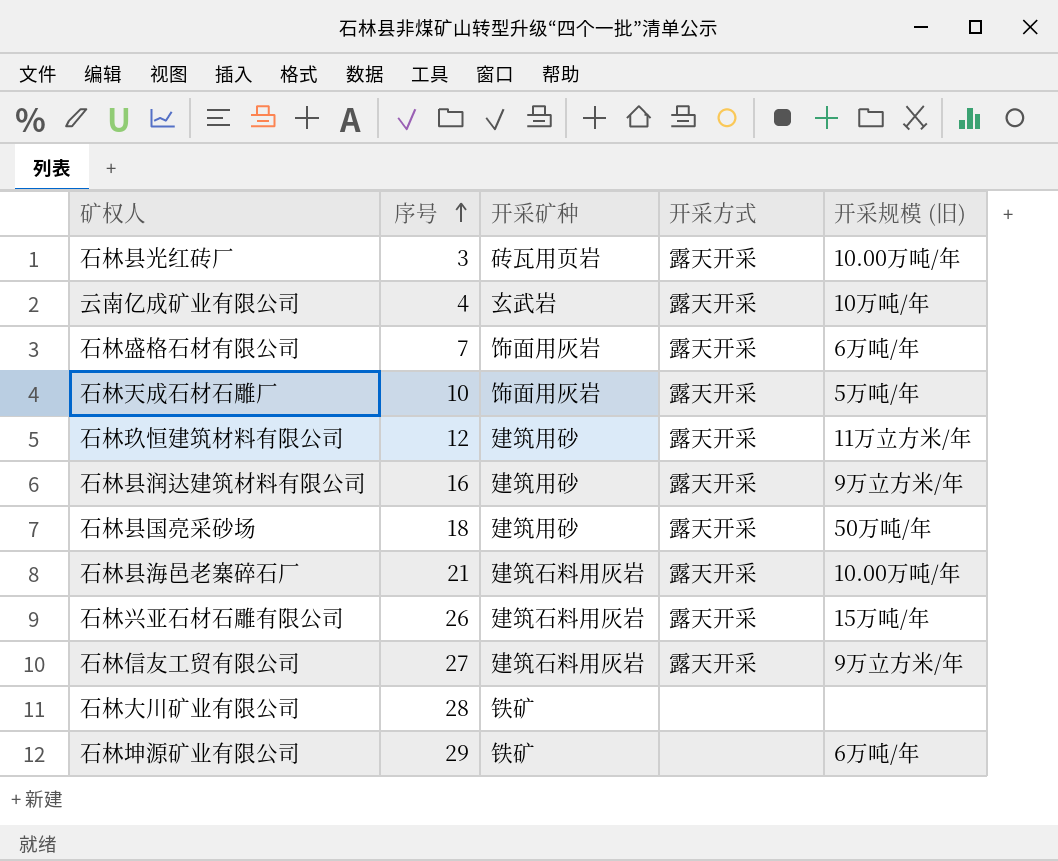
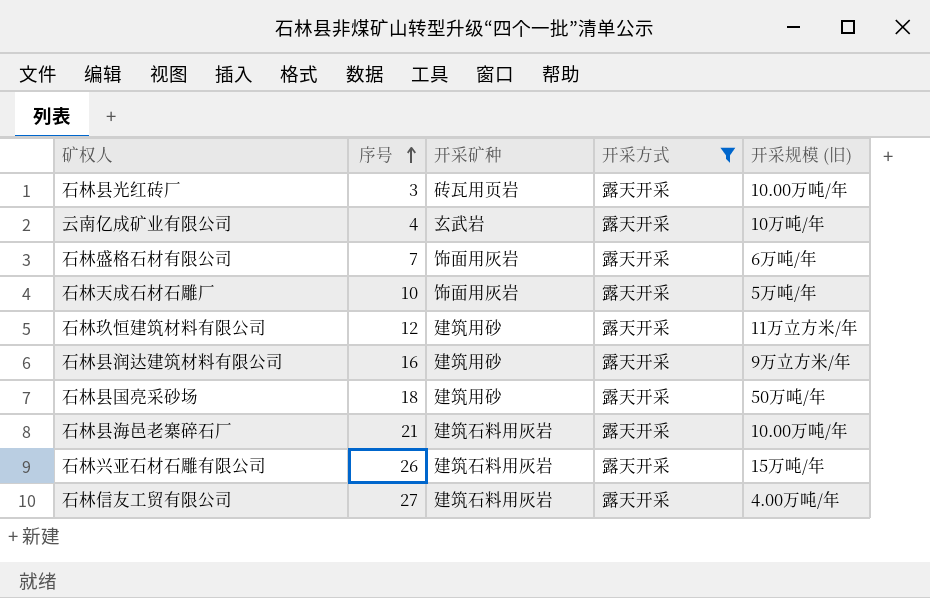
filter: none -> 开采方式 = 露天开采
石林信友工贸有限公司 | 开采规模 (旧): 9万立方米/年 -> 4.00万吨/年

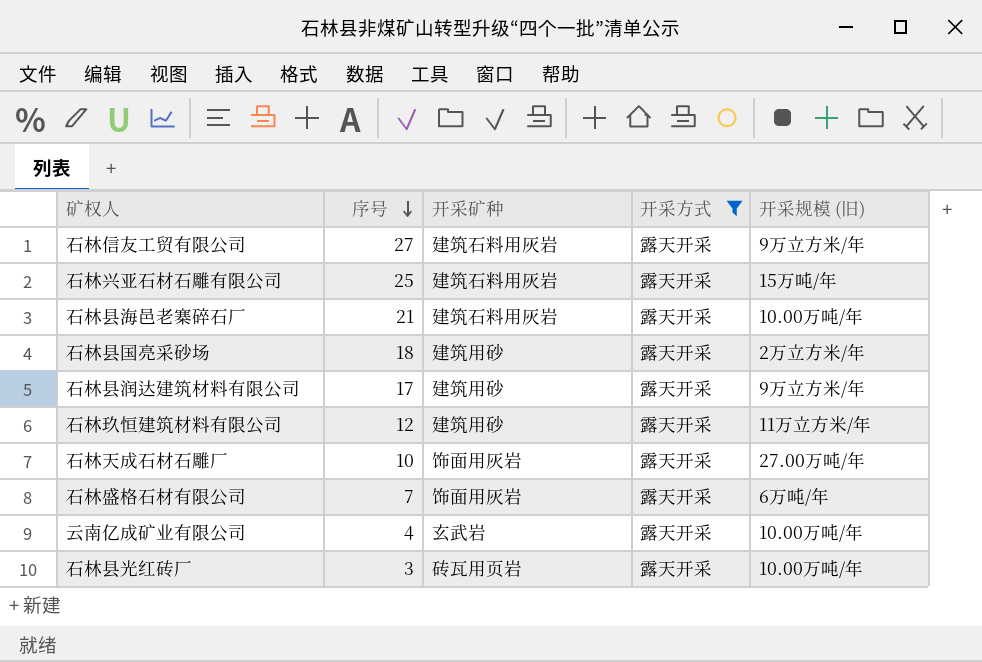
row order: 序号 ascending -> 序号 descending
石林信友工贸有限公司 | 开采规模 (旧): 4.00万吨/年 -> 9万立方米/年
石林兴亚石材石雕有限公司 | 序号: 26 -> 25
石林县国亮采砂场 | 开采规模 (旧): 50万吨/年 -> 2万立方米/年
石林县润达建筑材料有限公司 | 序号: 16 -> 17
石林天成石材石雕厂 | 开采规模 (旧): 5万吨/年 -> 27.00万吨/年
云南亿成矿业有限公司 | 开采规模 (旧): 10万吨/年 -> 10.00万吨/年

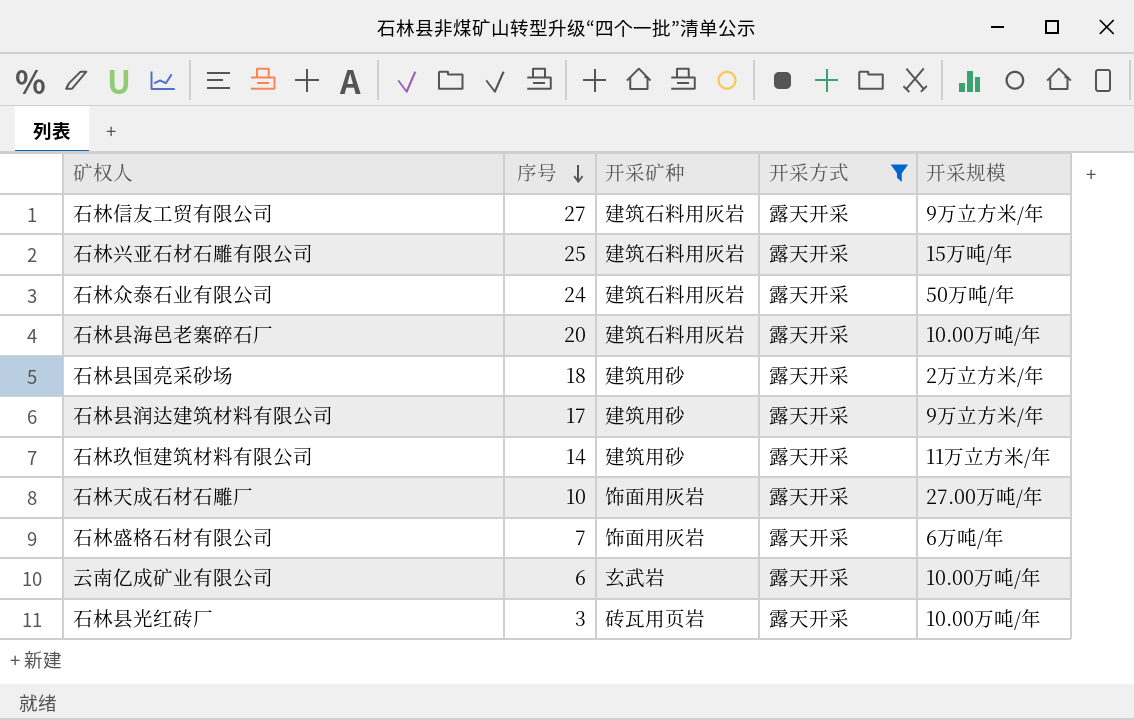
column name: 开采规模 (旧) -> 开采规模
row 石林众泰石业有限公司: none -> 24 | 建筑石料用灰岩 | 露天开采 | 50万吨/年
石林县海邑老寨碎石厂 | 序号: 21 -> 20
石林玖恒建筑材料有限公司 | 序号: 12 -> 14
云南亿成矿业有限公司 | 序号: 4 -> 6

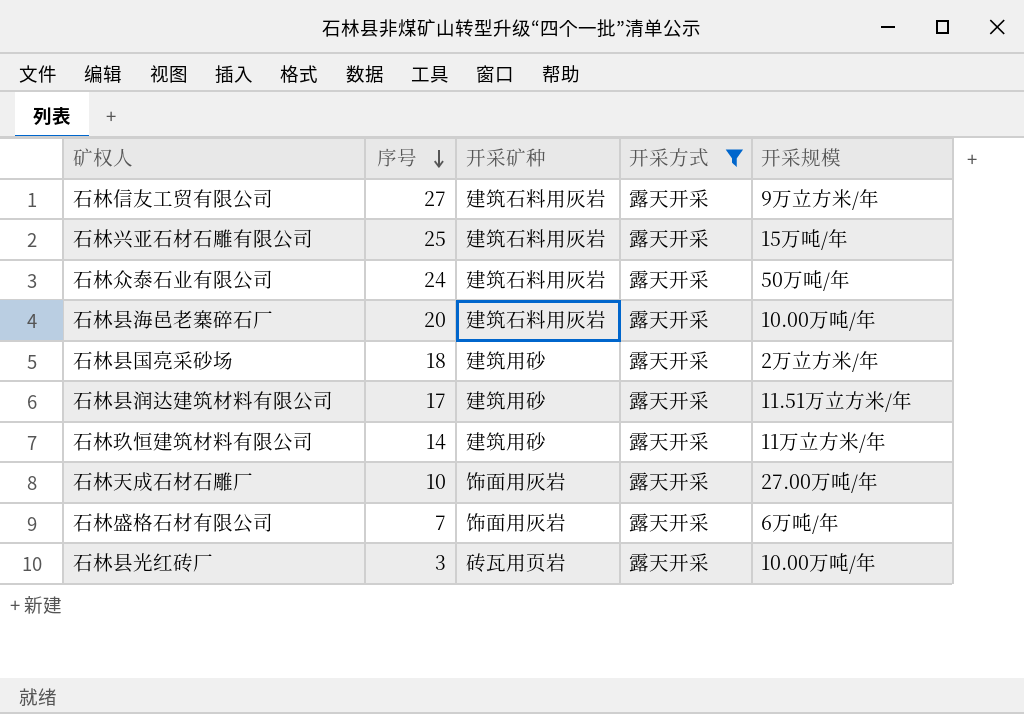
row 云南亿成矿业有限公司: 6 | 玄武岩 | 露天开采 | 10.00万吨/年 -> none
石林县润达建筑材料有限公司 | 开采规模: 9万立方米/年 -> 11.51万立方米/年

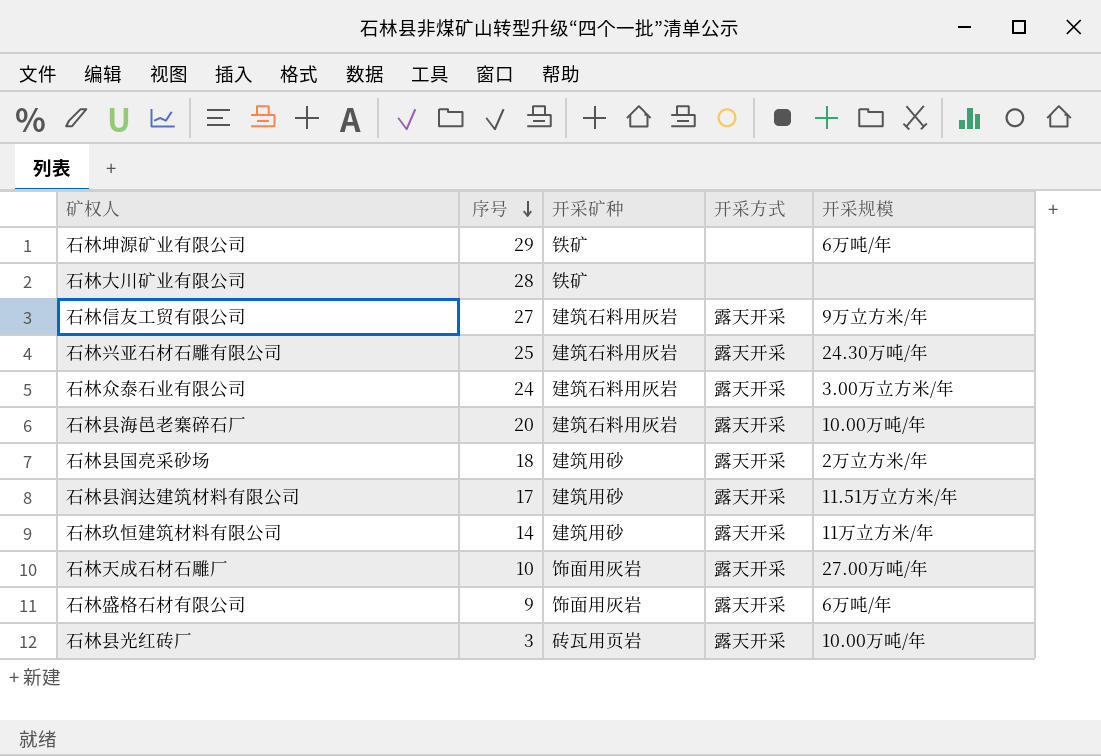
filter: 开采方式 = 露天开采 -> none
石林兴亚石材石雕有限公司 | 开采规模: 15万吨/年 -> 24.30万吨/年
石林众泰石业有限公司 | 开采规模: 50万吨/年 -> 3.00万立方米/年
石林盛格石材有限公司 | 序号: 7 -> 9

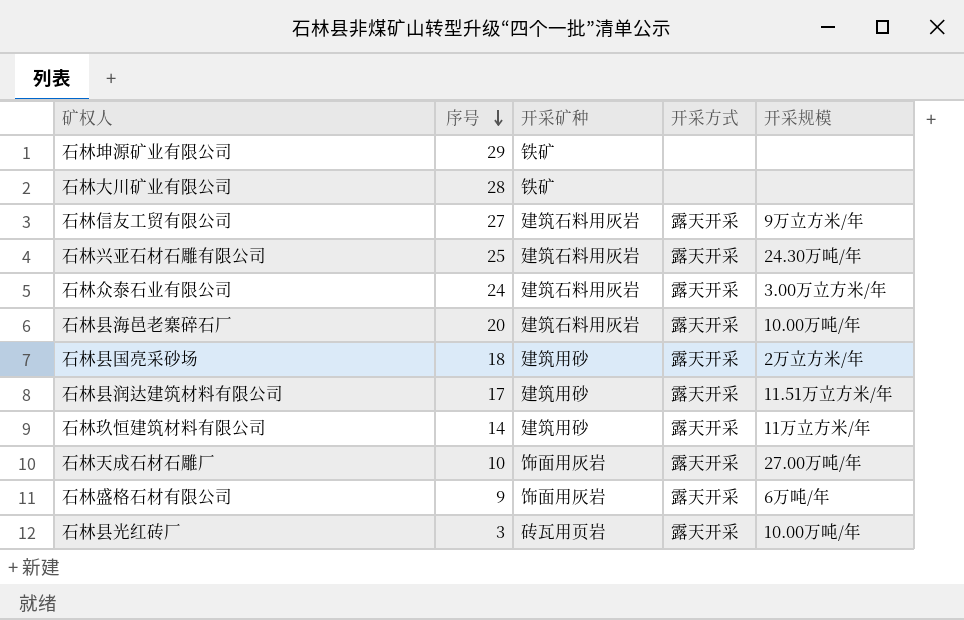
石林坤源矿业有限公司 | 开采规模: 6万吨/年 -> none

